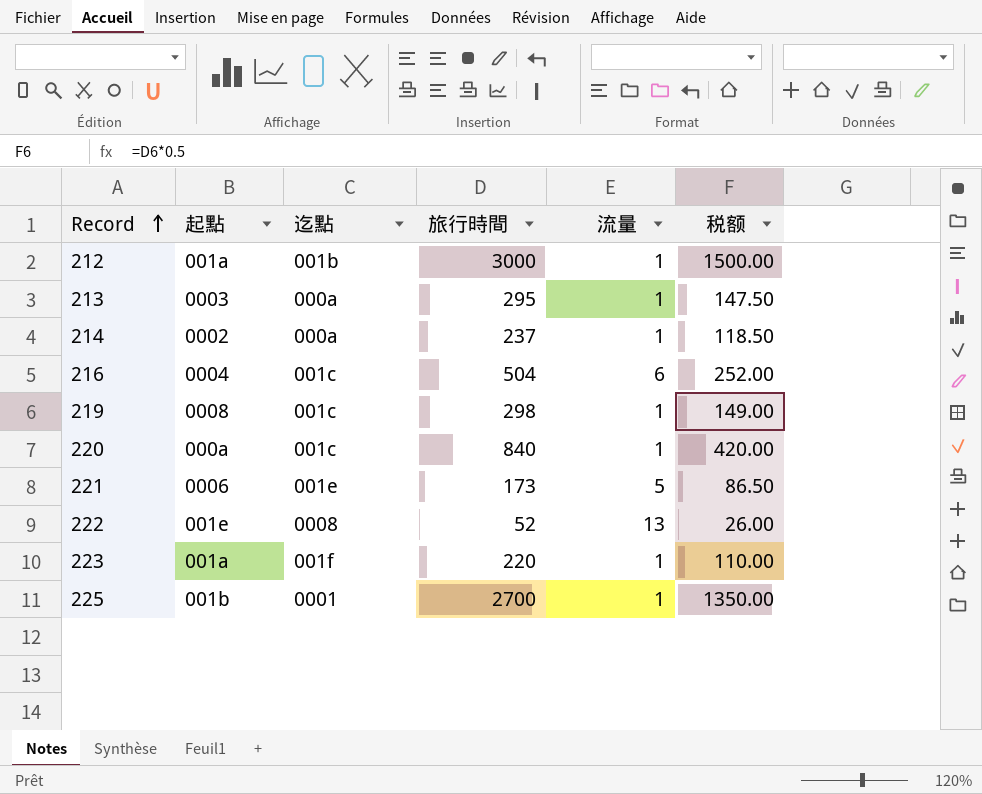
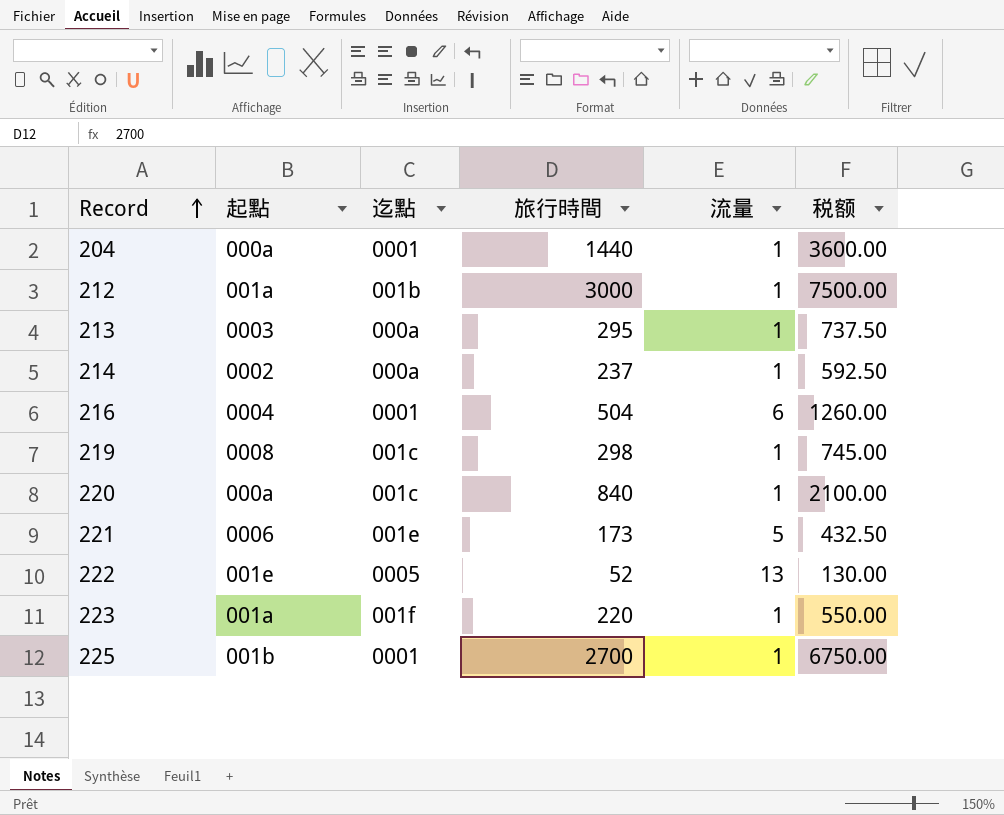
column 税额 | formula: [旅行時間] * 0.5 -> [旅行時間] * 2.5
row 204: none -> 000a | 0001 | 1440 | 1 | 3600.00
216 | 迄點: 001c -> 0001
222 | 迄點: 0008 -> 0005

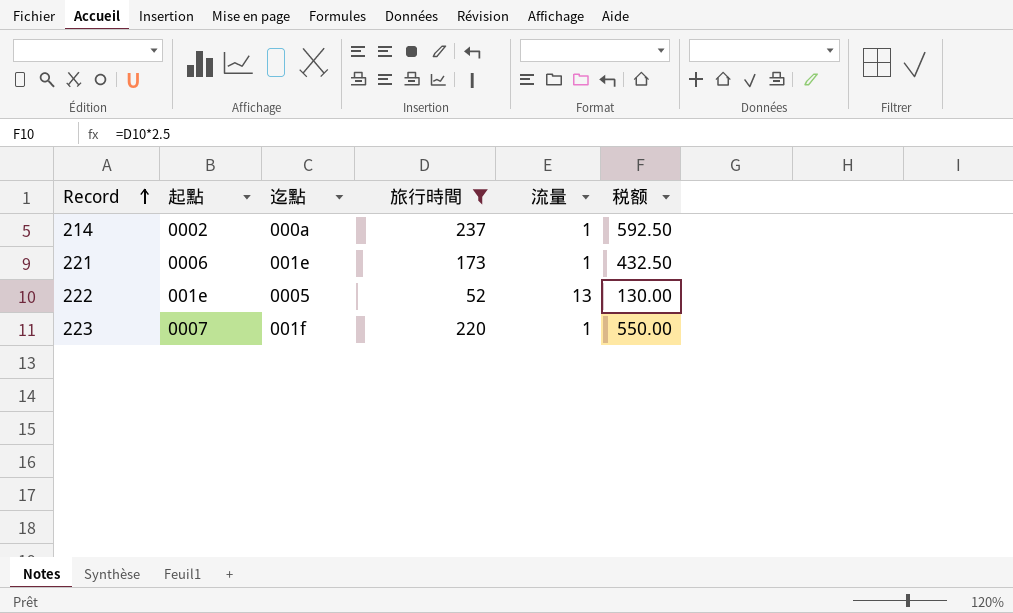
filter: none -> 旅行時間 <= 237
221 | 流量: 5 -> 1
223 | 起點: 001a -> 0007

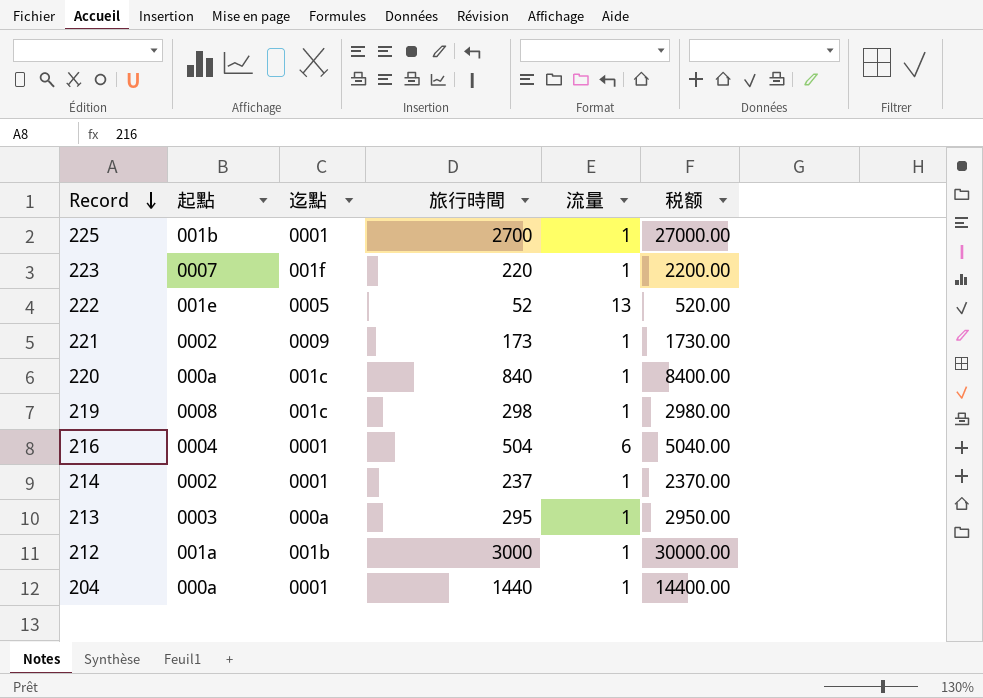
filter: 旅行時間 <= 237 -> none
row order: Record ascending -> Record descending
column 税额 | formula: [旅行時間] * 2.5 -> [旅行時間] * 10
221 | 起點: 0006 -> 0002
221 | 迄點: 001e -> 0009
214 | 迄點: 000a -> 0001

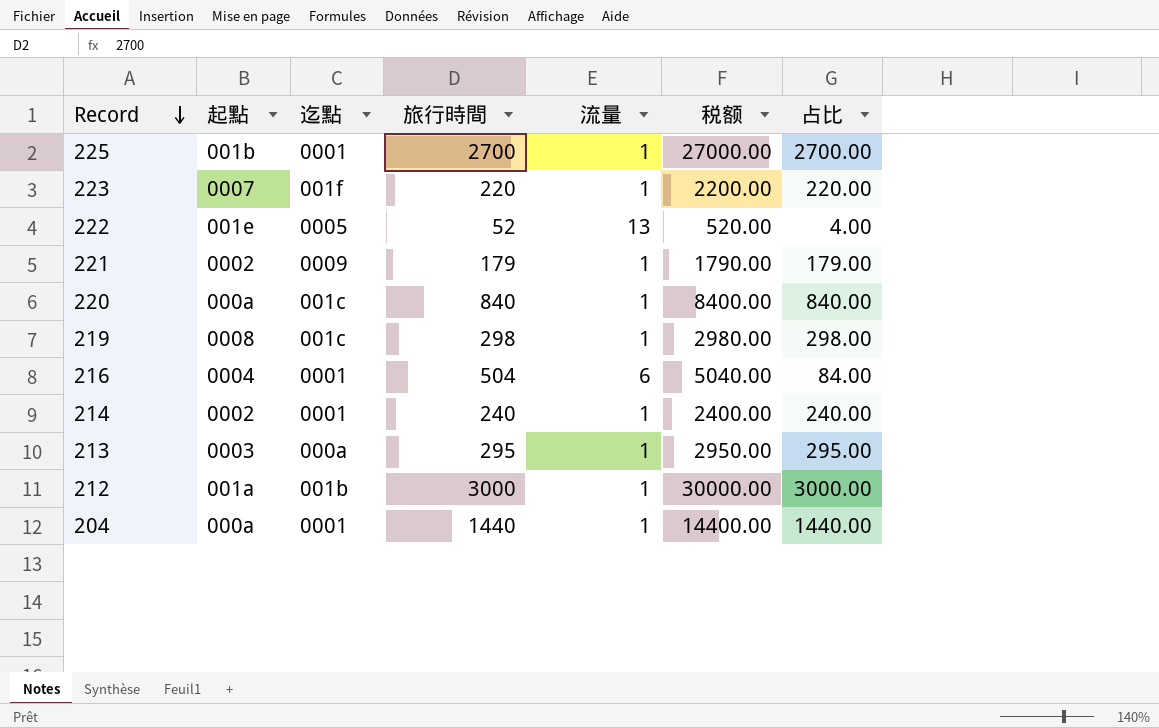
column 占比 | formula: none -> [旅行時間] / [流量]
221 | 旅行時間: 173 -> 179
221 | 税额: 1730.00 -> 1790.00
214 | 旅行時間: 237 -> 240
214 | 税额: 2370.00 -> 2400.00

